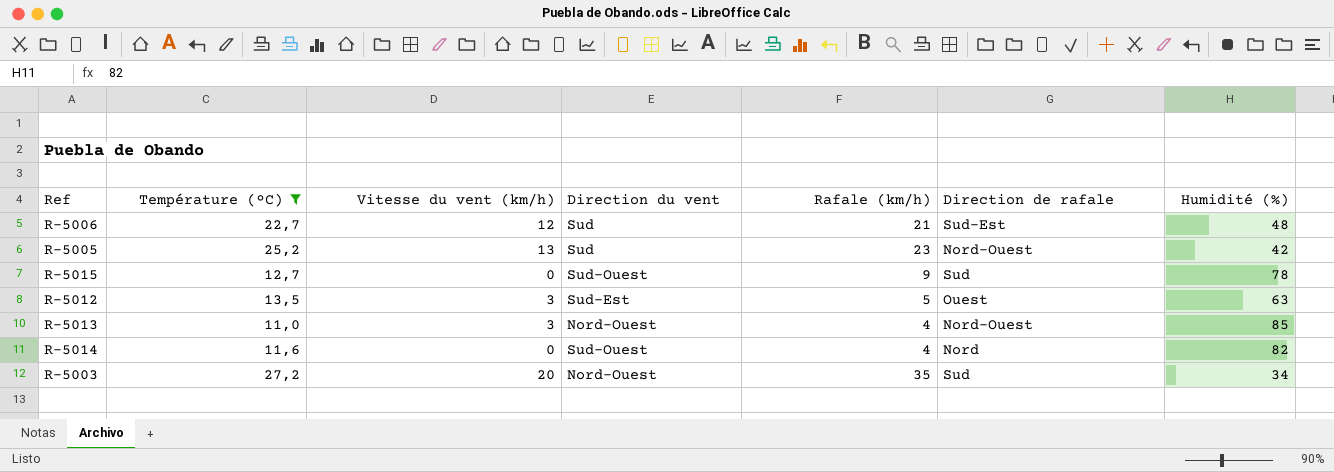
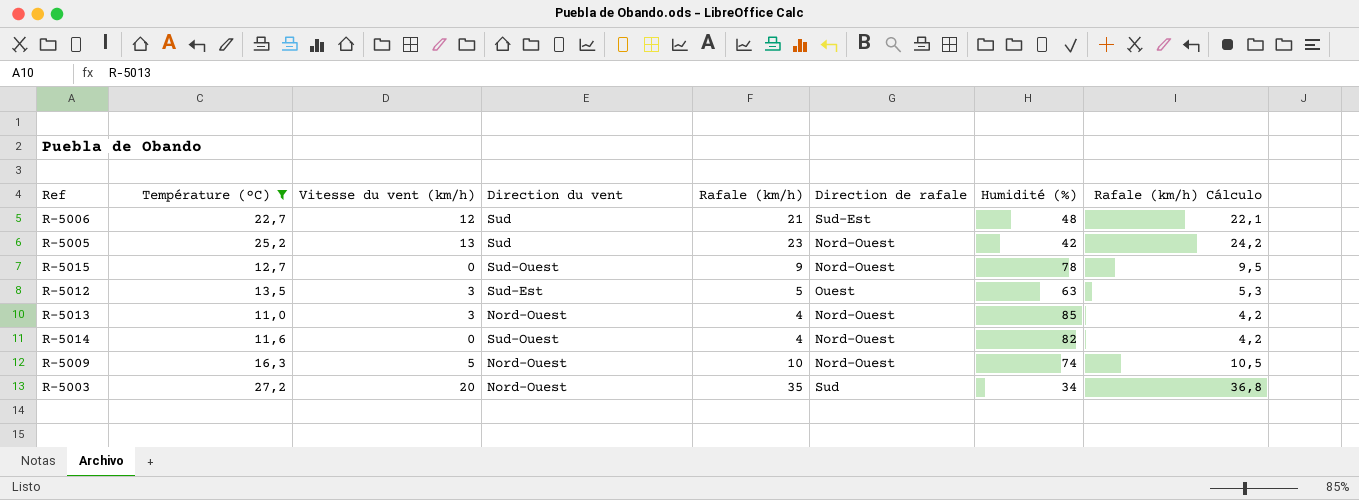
column Rafale (km/h) Cálculo | formula: none -> [Rafale (km/h)] * 1,05
R-5015 | Direction de rafale: Sud -> Nord-Ouest
R-5014 | Direction de rafale: Nord -> Nord-Ouest
row R-5009: none -> 16,3 | 5 | Nord-Ouest | 10 | Nord-Ouest | 74 | 10,5

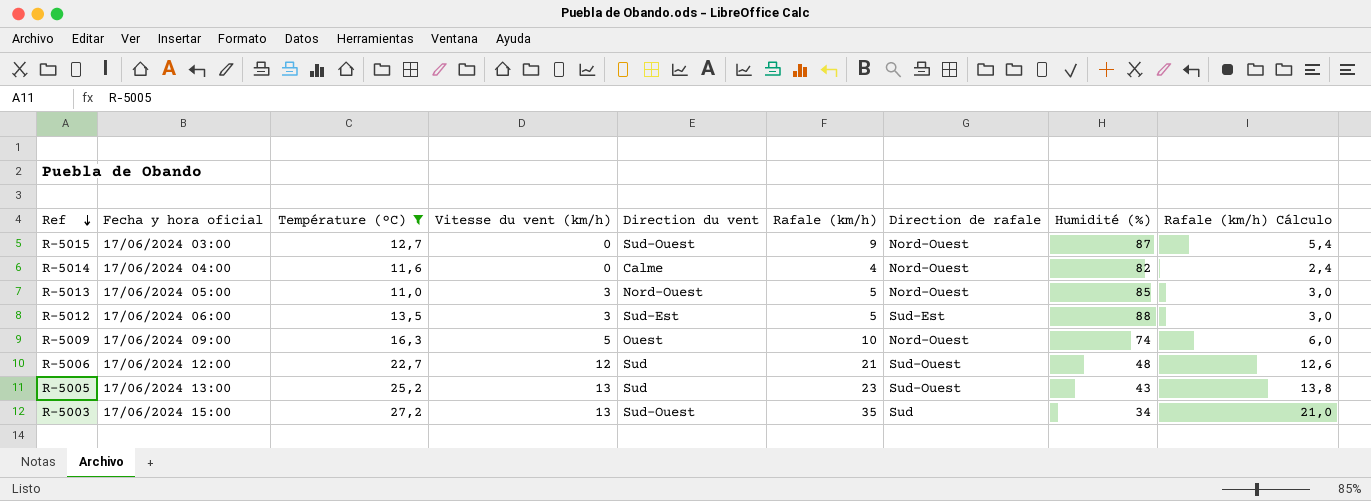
row order: none -> Ref descending
column Fecha y hora oficial | position: none -> 2
column Rafale (km/h) Cálculo | formula: [Rafale (km/h)] * 1,05 -> [Rafale (km/h)] * 0,6
R-5015 | Humidité (%): 78 -> 87
R-5014 | Direction du vent: Sud-Ouest -> Calme
R-5013 | Rafale (km/h): 4 -> 5
R-5012 | Direction de rafale: Ouest -> Sud-Est
R-5012 | Humidité (%): 63 -> 88
R-5009 | Direction du vent: Nord-Ouest -> Ouest
R-5006 | Direction de rafale: Sud-Est -> Sud-Ouest
R-5005 | Direction de rafale: Nord-Ouest -> Sud-Ouest
R-5005 | Humidité (%): 42 -> 43
R-5003 | Vitesse du vent (km/h): 20 -> 13
R-5003 | Direction du vent: Nord-Ouest -> Sud-Ouest

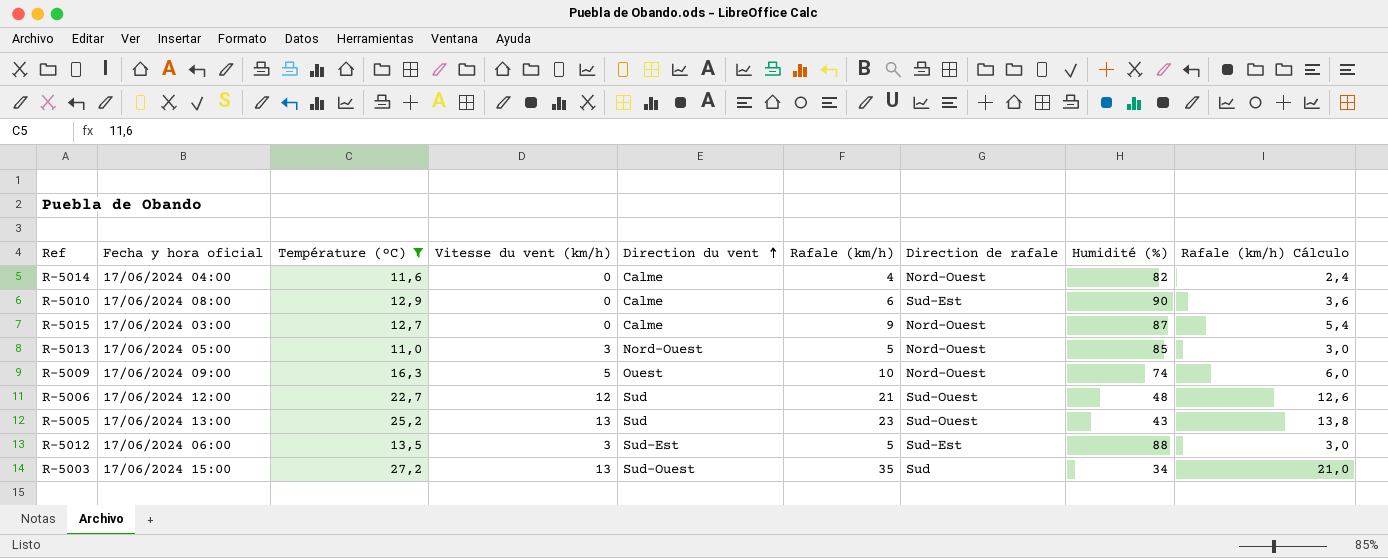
row order: Ref descending -> Direction du vent ascending
row R-5010: none -> 17/06/2024 08:00 | 12,9 | 0 | Calme | 6 | Sud-Est | 90 | 3,6
R-5015 | Direction du vent: Sud-Ouest -> Calme

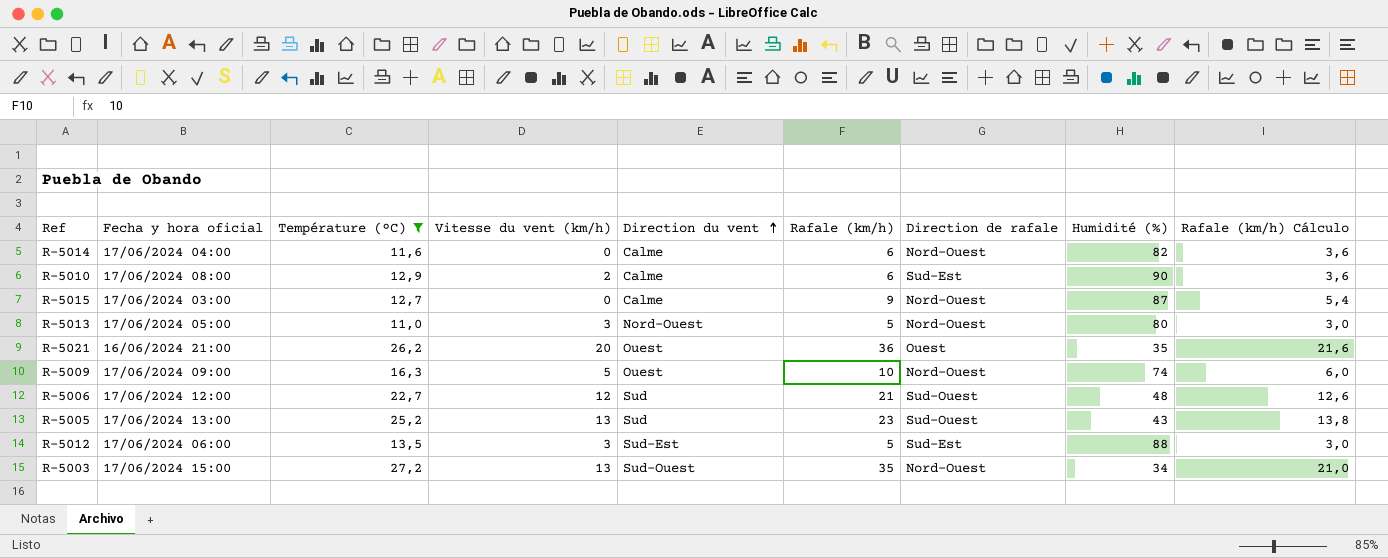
R-5014 | Rafale (km/h): 4 -> 6
R-5014 | Rafale (km/h) Cálculo: 2,4 -> 3,6
R-5010 | Vitesse du vent (km/h): 0 -> 2
R-5013 | Humidité (%): 85 -> 80
row R-5021: none -> 16/06/2024 21:00 | 26,2 | 20 | Ouest | 36 | Ouest | 35 | 21,6
R-5003 | Direction de rafale: Sud -> Nord-Ouest

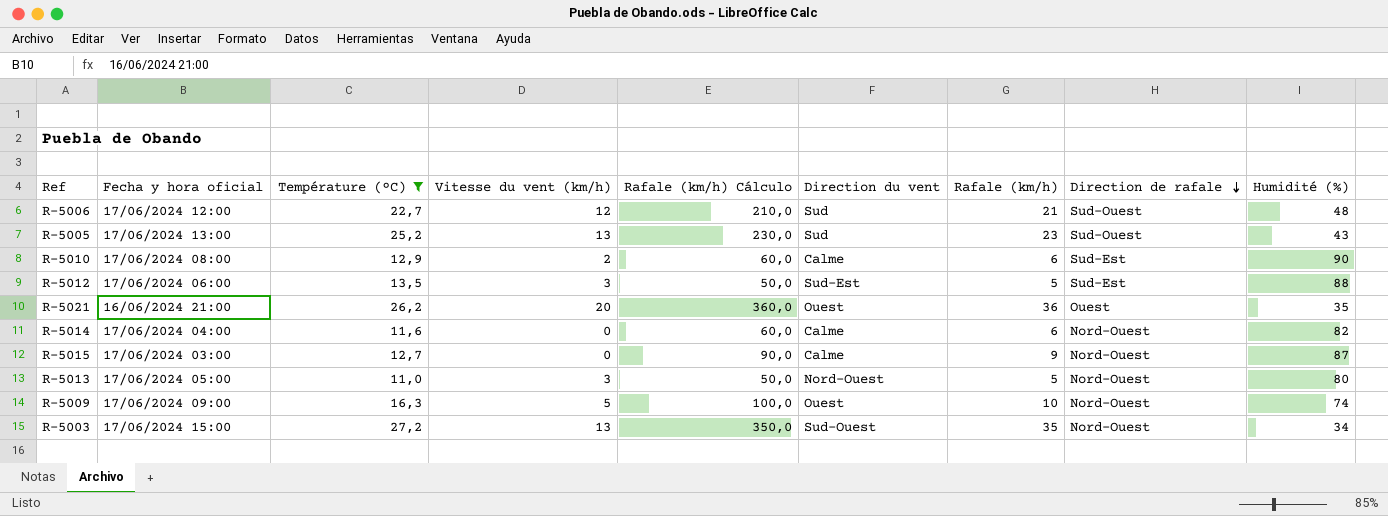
row order: Direction du vent ascending -> Direction de rafale descending
column Rafale (km/h) Cálculo | formula: [Rafale (km/h)] * 0,6 -> [Rafale (km/h)] * 10
column Rafale (km/h) Cálculo | position: 9 -> 5

